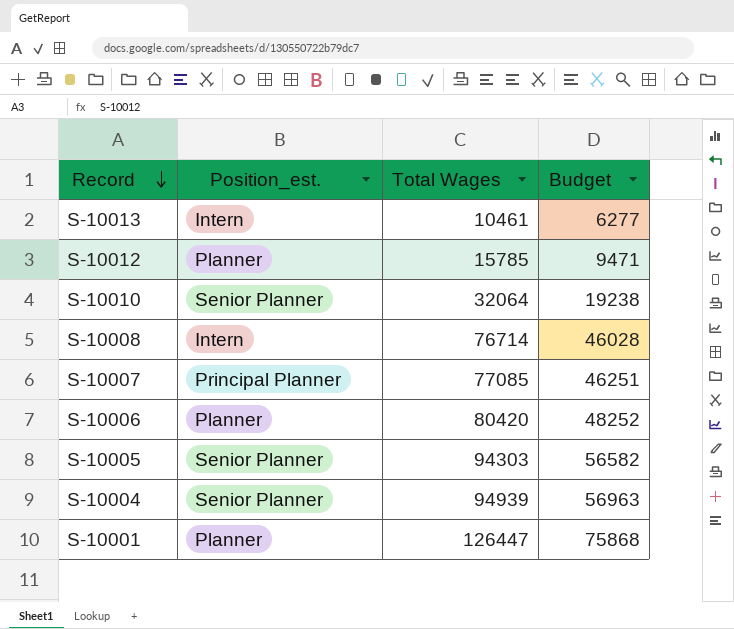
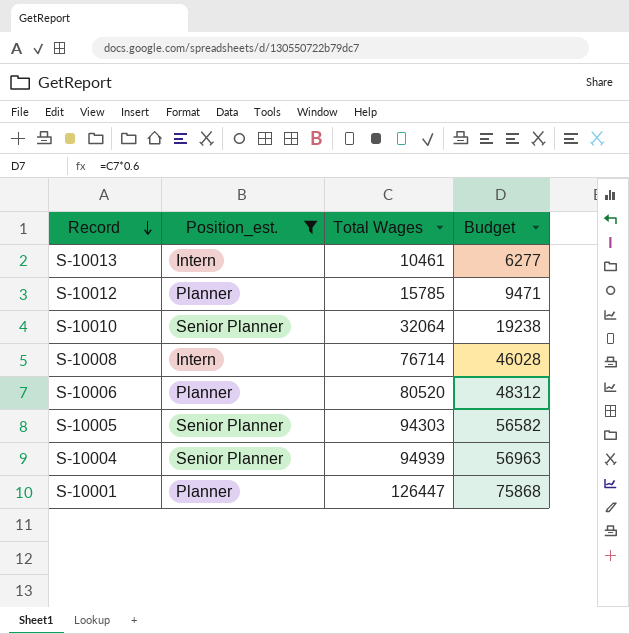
filter: none -> Position_est. != Principal Planner
S-10006 | Total Wages: 80420 -> 80520
S-10006 | Budget: 48252 -> 48312

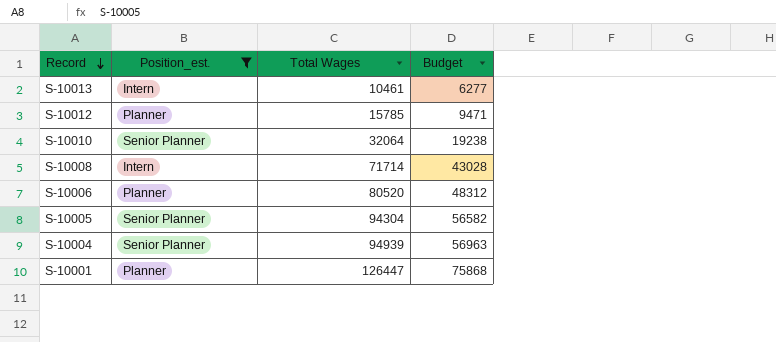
S-10008 | Total Wages: 76714 -> 71714
S-10008 | Budget: 46028 -> 43028
S-10005 | Total Wages: 94303 -> 94304

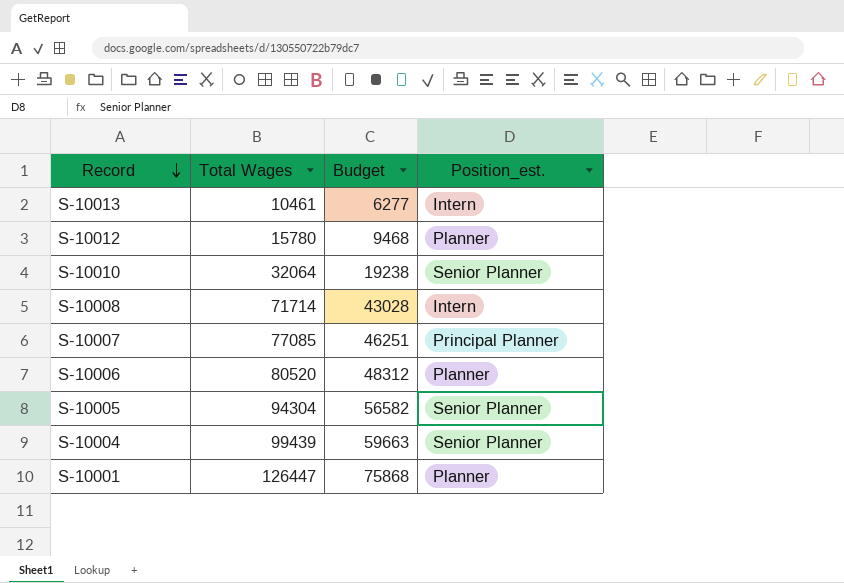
filter: Position_est. != Principal Planner -> none
column Position_est. | position: 2 -> 4
S-10012 | Total Wages: 15785 -> 15780
S-10012 | Budget: 9471 -> 9468
S-10004 | Total Wages: 94939 -> 99439
S-10004 | Budget: 56963 -> 59663

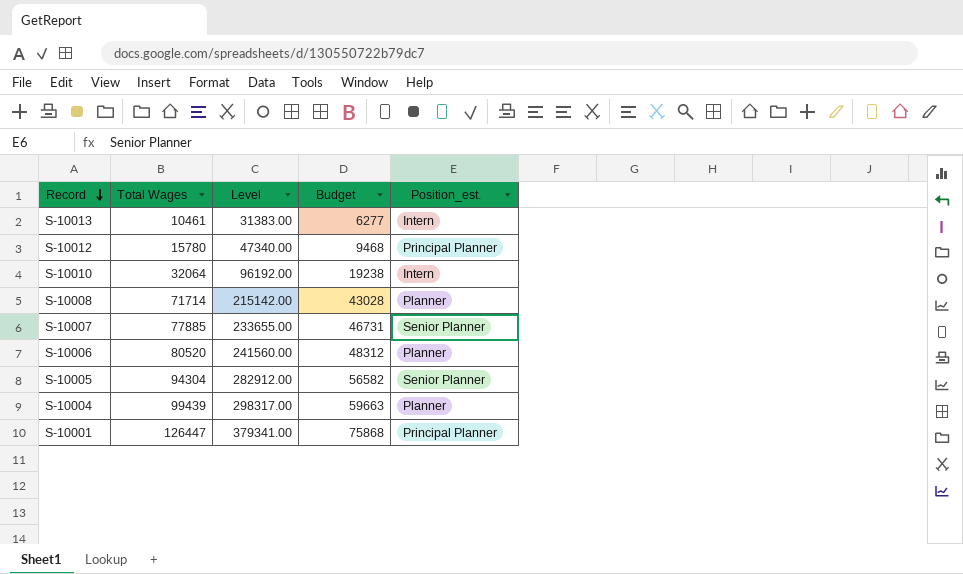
column Level | formula: none -> [Total Wages] * 3
S-10012 | Position_est.: Planner -> Principal Planner
S-10010 | Position_est.: Senior Planner -> Intern
S-10008 | Position_est.: Intern -> Planner
S-10007 | Total Wages: 77085 -> 77885
S-10007 | Budget: 46251 -> 46731
S-10007 | Position_est.: Principal Planner -> Senior Planner
S-10004 | Position_est.: Senior Planner -> Planner
S-10001 | Position_est.: Planner -> Principal Planner

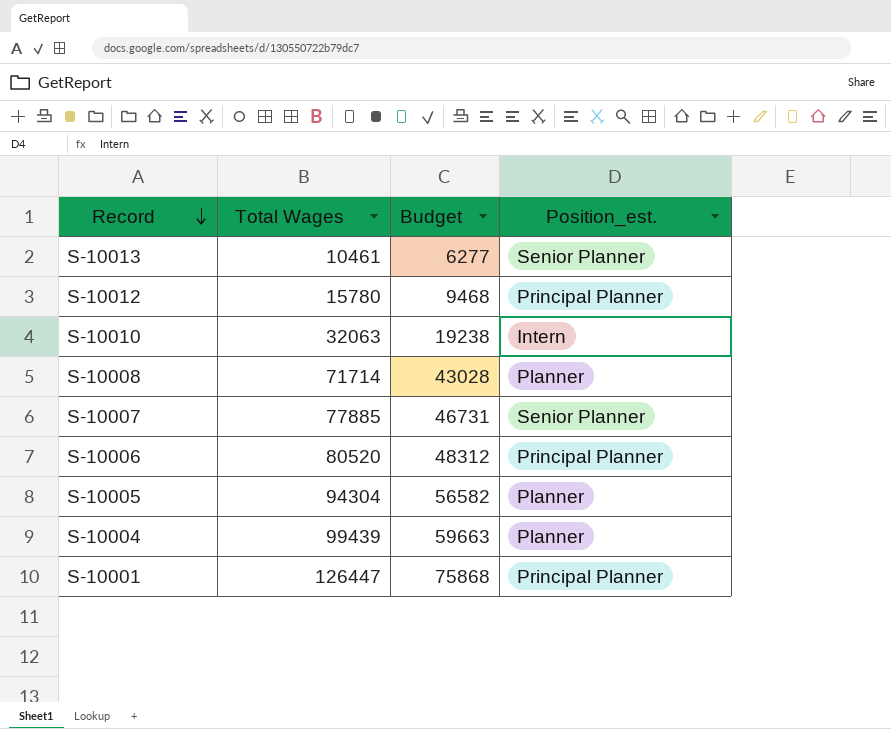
column Level | formula: [Total Wages] * 3 -> none
S-10013 | Position_est.: Intern -> Senior Planner
S-10010 | Total Wages: 32064 -> 32063
S-10006 | Position_est.: Planner -> Principal Planner
S-10005 | Position_est.: Senior Planner -> Planner

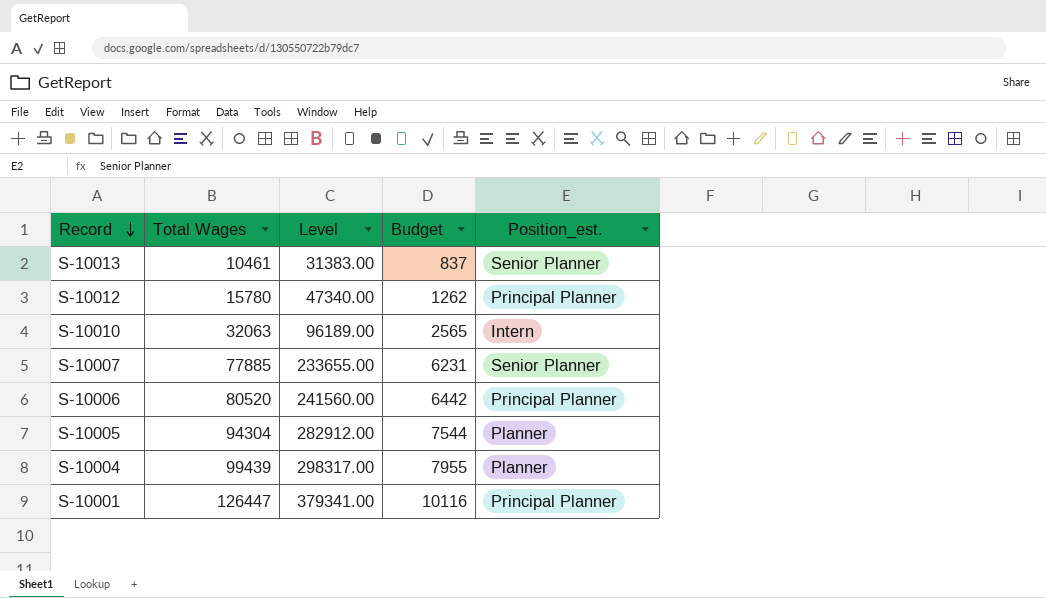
column Level | formula: none -> [Total Wages] * 3
column Budget | formula: [Total Wages] * 0.6 -> [Total Wages] * 0.08
row S-10008: 71714 | 43028 | Planner -> none

